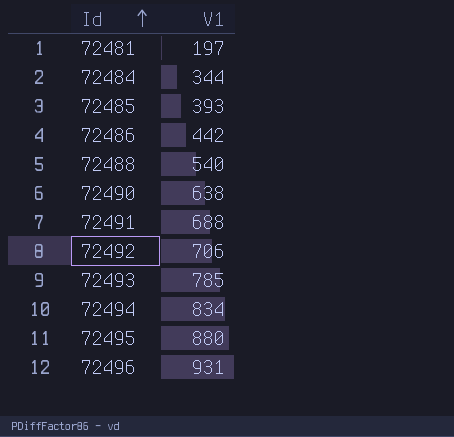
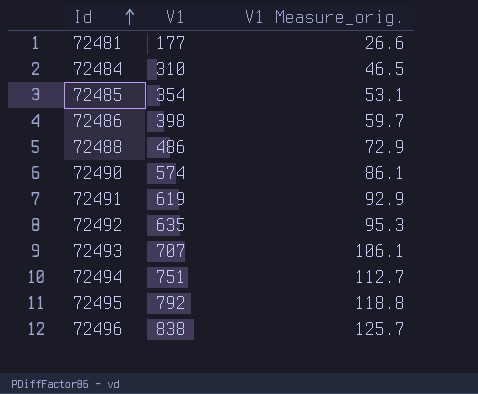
column V1 Measure_orig. | formula: none -> [V1] * 0.15
72481 | V1: 197 -> 177
72484 | V1: 344 -> 310
72485 | V1: 393 -> 354
72486 | V1: 442 -> 398
72488 | V1: 540 -> 486
72490 | V1: 638 -> 574
72491 | V1: 688 -> 619
72492 | V1: 706 -> 635
72493 | V1: 785 -> 707
72494 | V1: 834 -> 751
72495 | V1: 880 -> 792
72496 | V1: 931 -> 838

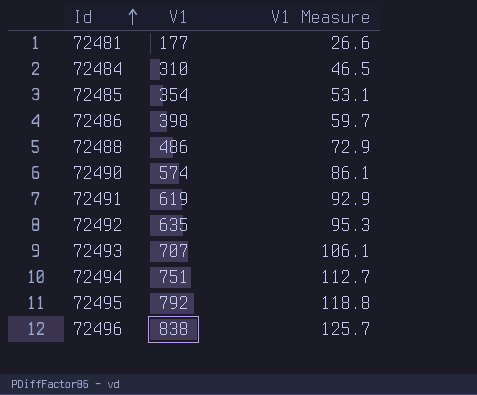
column name: V1 Measure_orig. -> V1 Measure

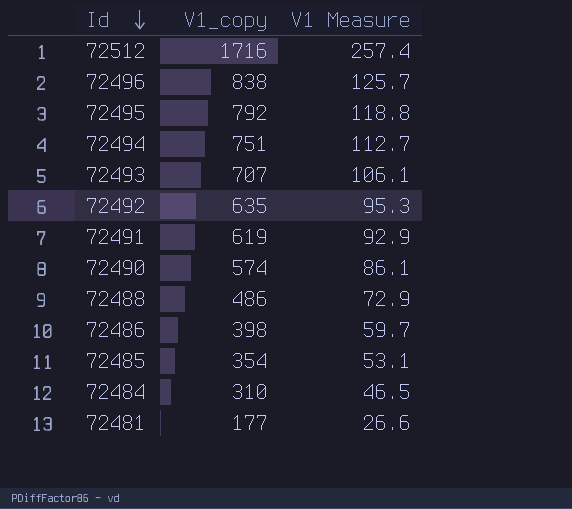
row order: Id ascending -> Id descending
column name: V1 -> V1_copy
row 72512: none -> 1716 | 257.4

